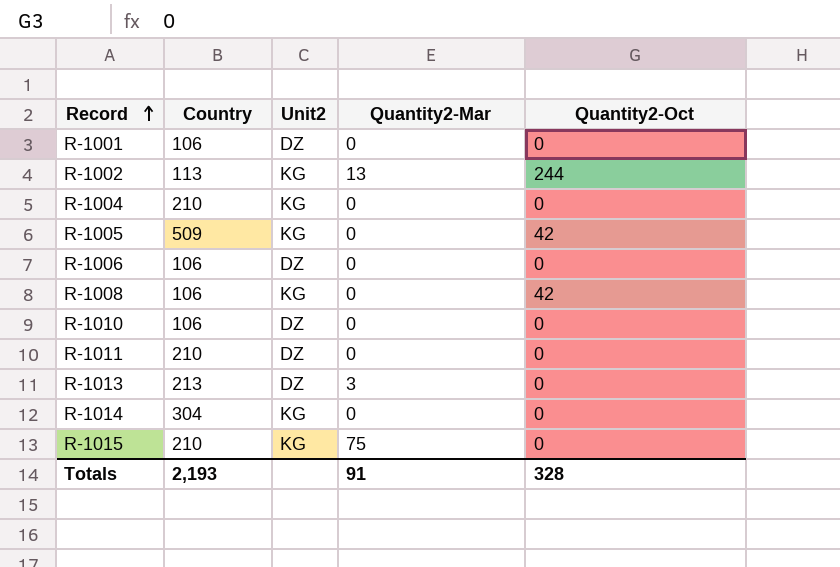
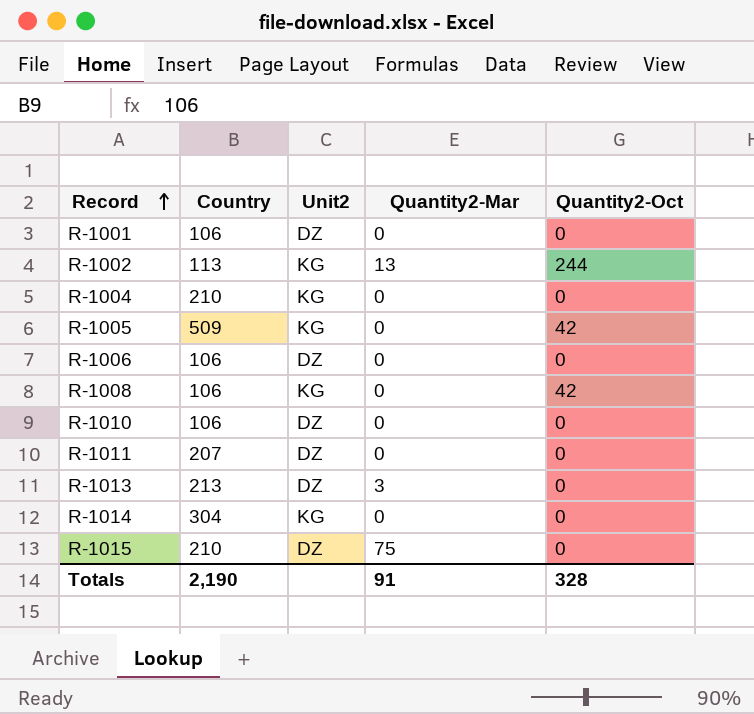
R-1011 | Country: 210 -> 207
R-1015 | Unit2: KG -> DZ
Totals | Country: 2,193 -> 2,190

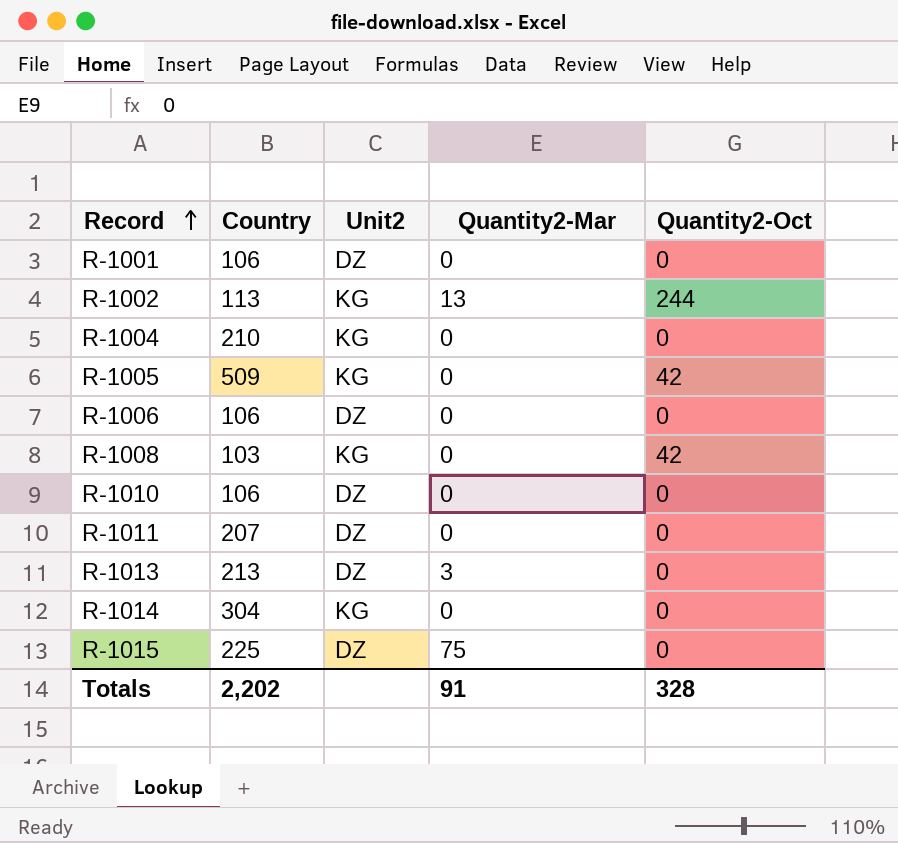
R-1008 | Country: 106 -> 103
R-1015 | Country: 210 -> 225
Totals | Country: 2,190 -> 2,202

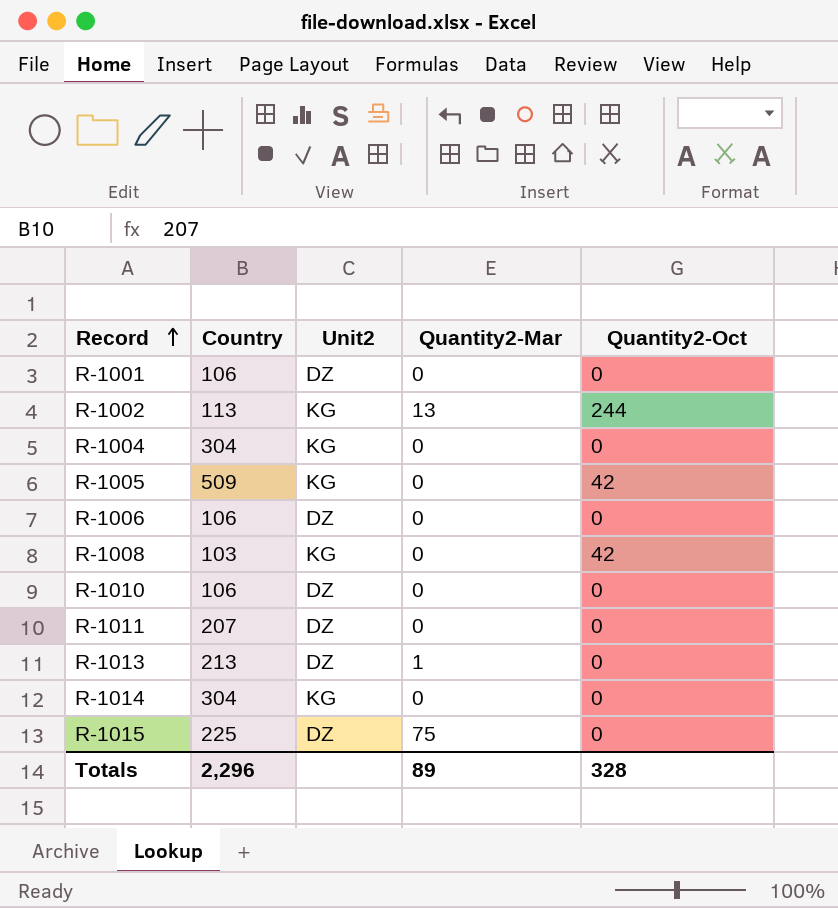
R-1004 | Country: 210 -> 304
R-1013 | Quantity2-Mar: 3 -> 1
Totals | Country: 2,202 -> 2,296
Totals | Quantity2-Mar: 91 -> 89

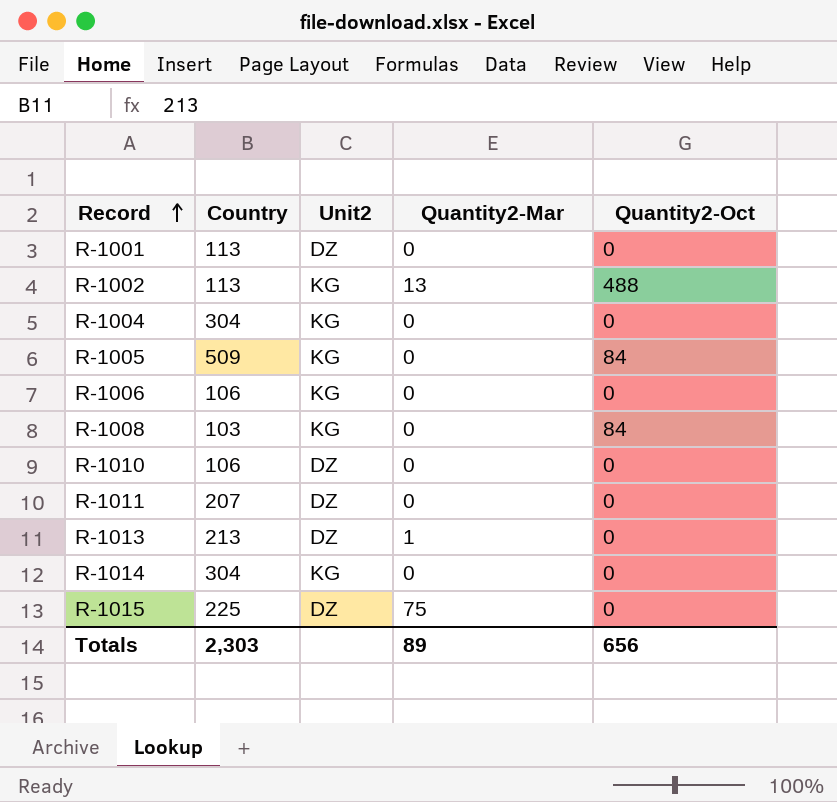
R-1001 | Country: 106 -> 113
R-1002 | Quantity2-Oct: 244 -> 488
R-1005 | Quantity2-Oct: 42 -> 84
R-1006 | Unit2: DZ -> KG
R-1008 | Quantity2-Oct: 42 -> 84
Totals | Country: 2,296 -> 2,303
Totals | Quantity2-Oct: 328 -> 656

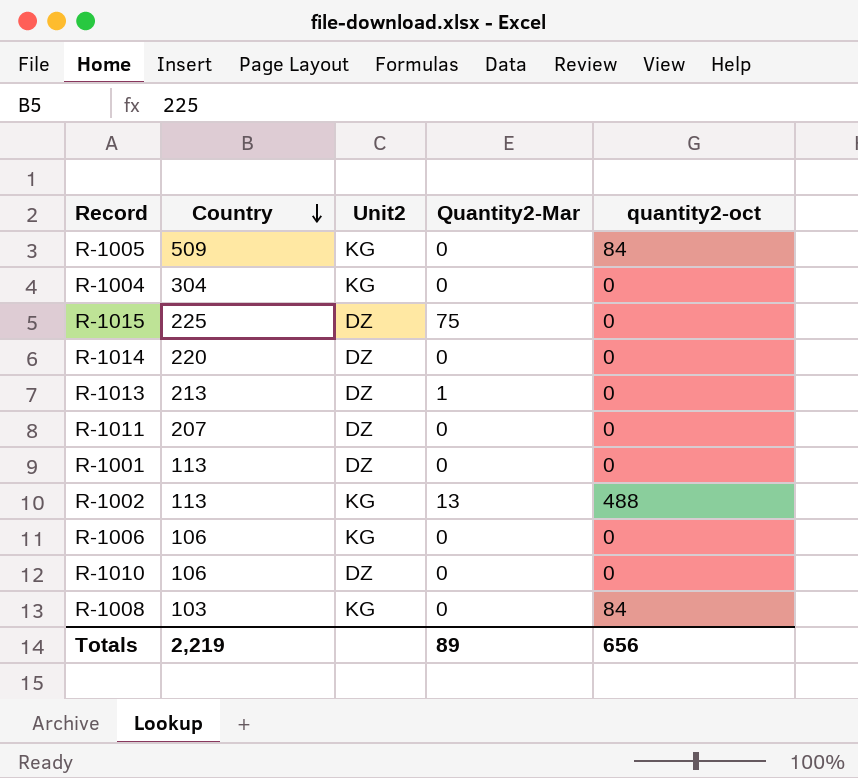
row order: Record ascending -> Country descending
column name: Quantity2-Oct -> quantity2-oct
R-1014 | Country: 304 -> 220
R-1014 | Unit2: KG -> DZ
Totals | Country: 2,303 -> 2,219

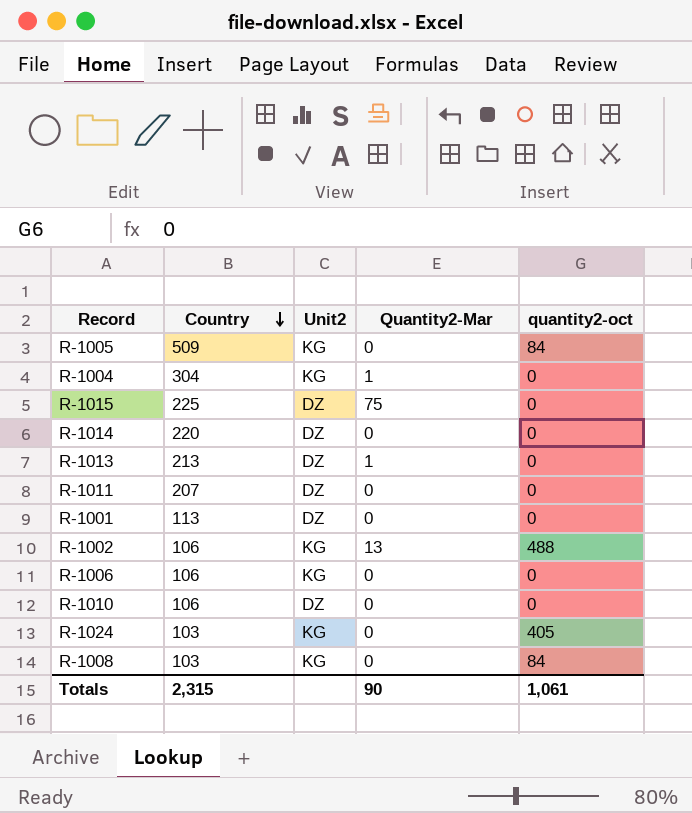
R-1004 | Quantity2-Mar: 0 -> 1
R-1002 | Country: 113 -> 106
row R-1024: none -> 103 | KG | 0 | 405
Totals | Country: 2,219 -> 2,315
Totals | Quantity2-Mar: 89 -> 90
Totals | quantity2-oct: 656 -> 1,061

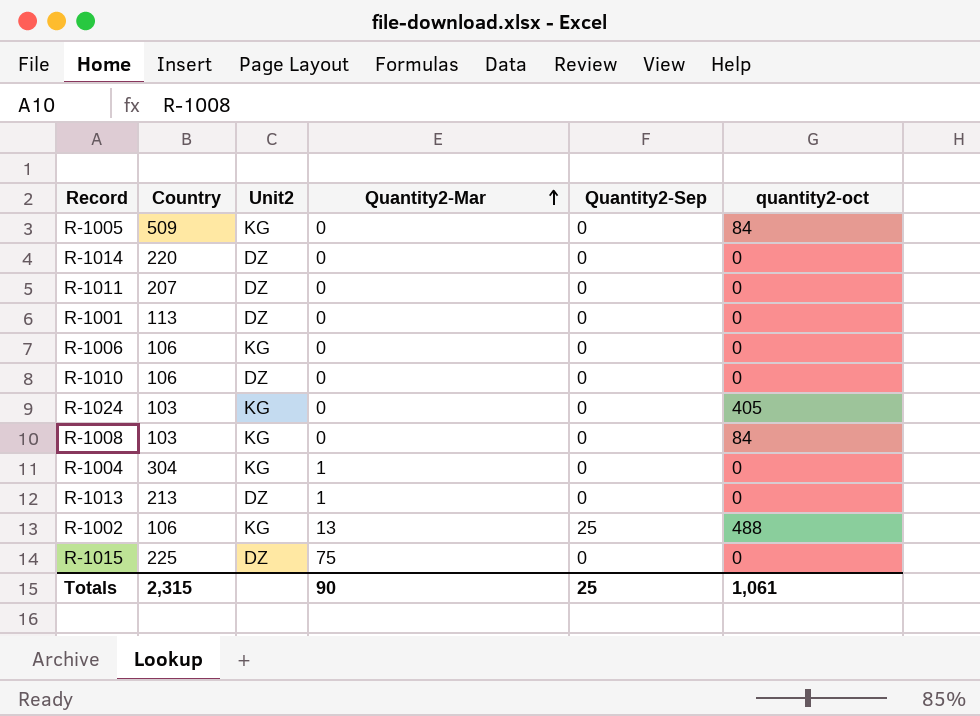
row order: Country descending -> Quantity2-Mar ascending
column Quantity2-Sep | position: none -> 5

